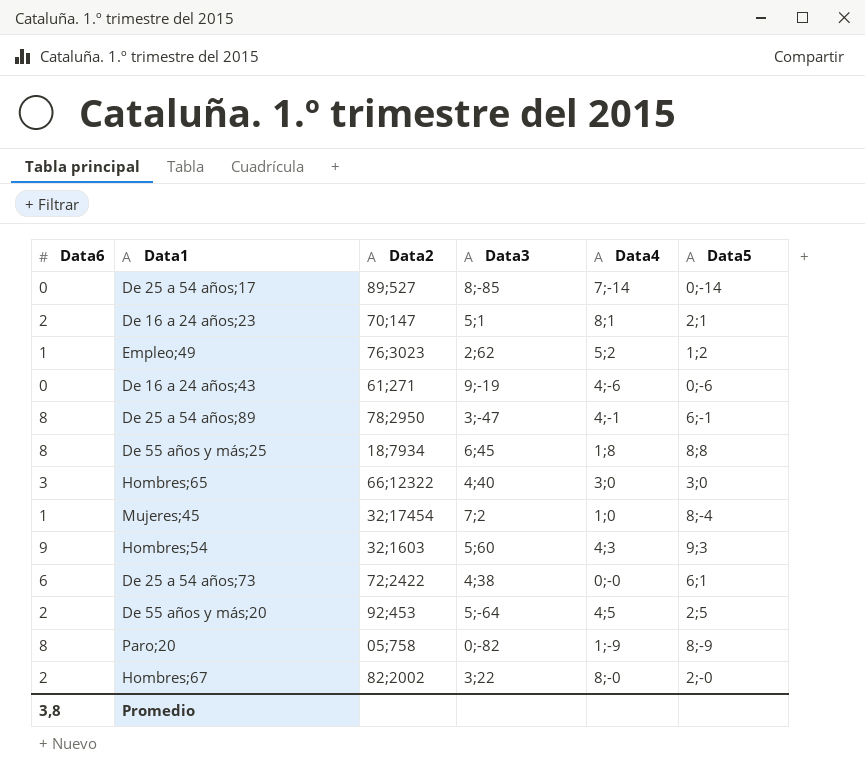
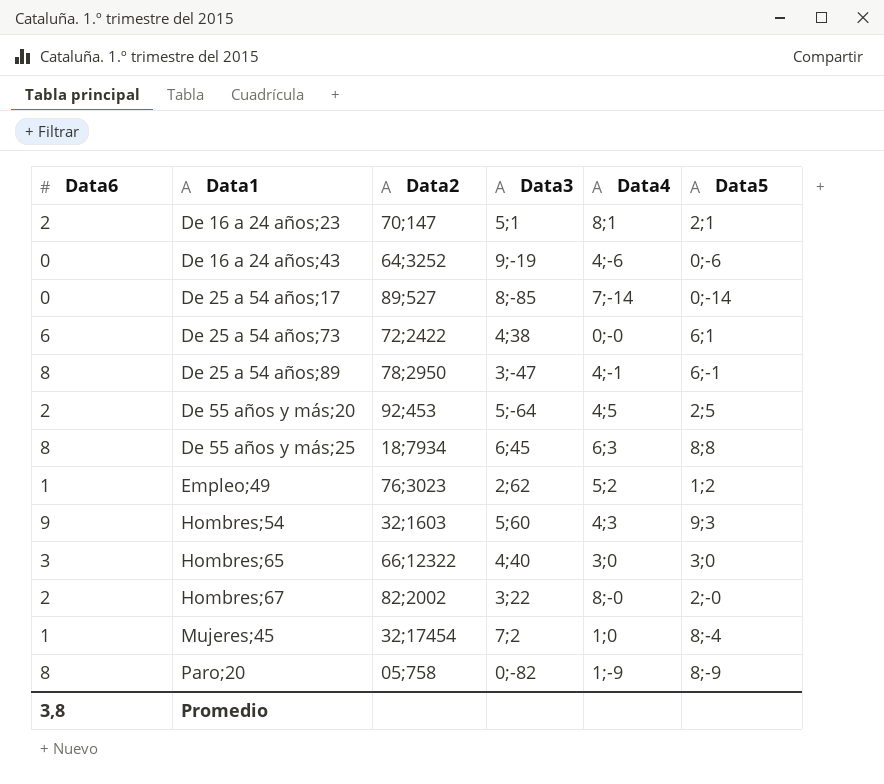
row order: none -> Data1 ascending
De 16 a 24 años;43 | Data2: 61;271 -> 64;3252
De 55 años y más;25 | Data4: 1;8 -> 6;3

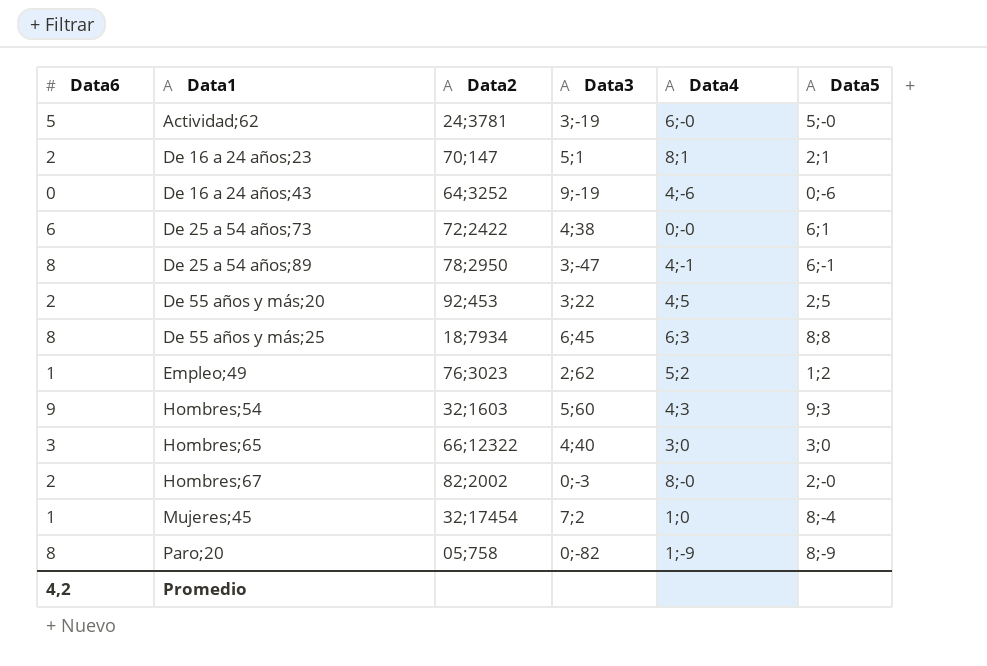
row De 25 a 54 años;17: 0 | 89;527 | 8;-85 | 7;-14 | 0;-14 -> none
row Actividad;62: none -> 5 | 24;3781 | 3;-19 | 6;-0 | 5;-0
De 55 años y más;20 | Data3: 5;-64 -> 3;22
Hombres;67 | Data3: 3;22 -> 0;-3
Promedio | Data6: 3,8 -> 4,2

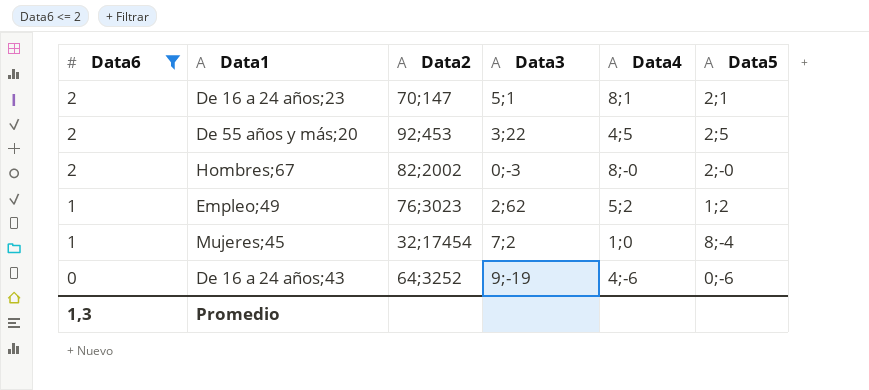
filter: none -> Data6 <= 2
row order: Data1 ascending -> Data6 descending
Promedio | Data6: 4,2 -> 1,3

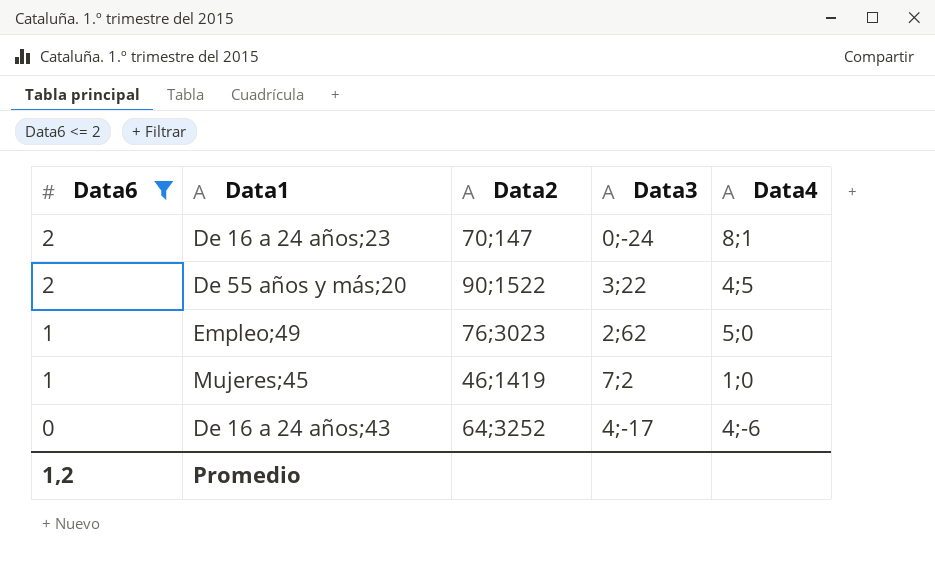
column Data5 | position: 6 -> none
row Hombres;67: 2 | 82;2002 | 0;-3 | 8;-0 | 2;-0 -> none
De 16 a 24 años;23 | Data3: 5;1 -> 0;-24
De 55 años y más;20 | Data2: 92;453 -> 90;1522
Empleo;49 | Data4: 5;2 -> 5;0
Mujeres;45 | Data2: 32;17454 -> 46;1419
De 16 a 24 años;43 | Data3: 9;-19 -> 4;-17
Promedio | Data6: 1,3 -> 1,2

